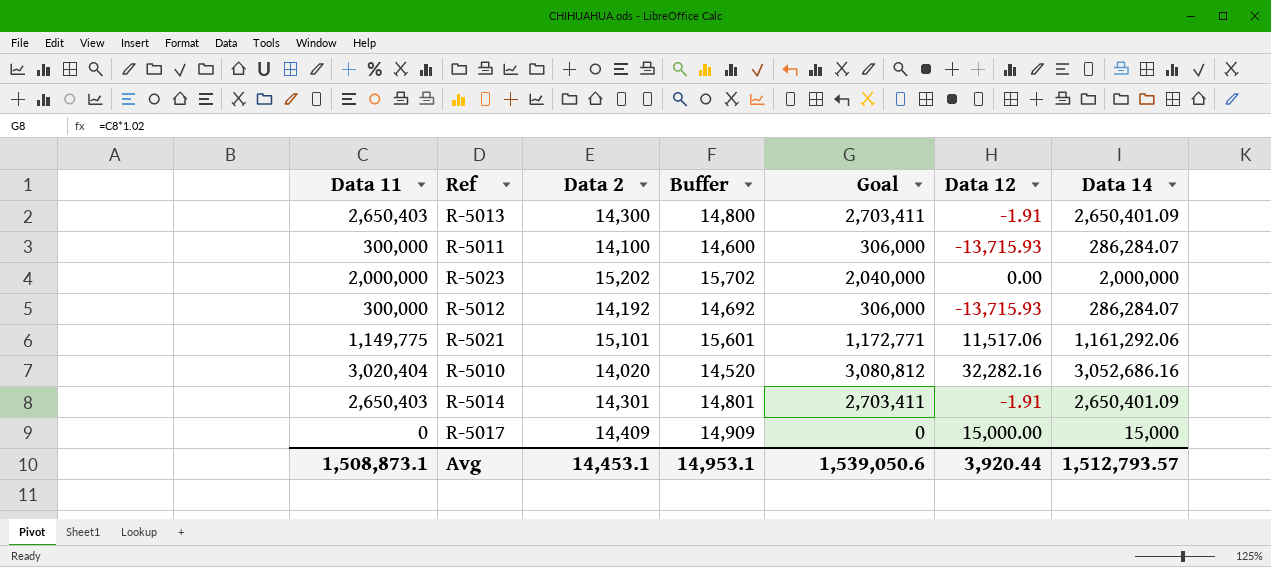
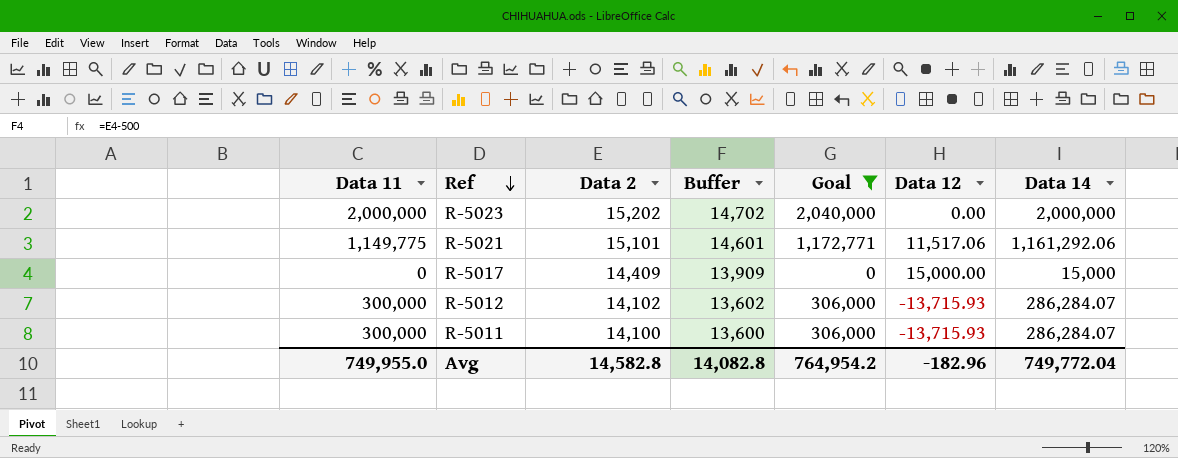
filter: none -> Goal <= 2,040,000
row order: none -> Ref descending
column Buffer | formula: [Data 2] + 500 -> [Data 2] - 500
R-5012 | Data 2: 14,192 -> 14,102
Avg | Data 11: 1,508,873.1 -> 749,955.0
Avg | Data 2: 14,453.1 -> 14,582.8
Avg | Buffer: 14,953.1 -> 14,082.8
Avg | Goal: 1,539,050.6 -> 764,954.2
Avg | Data 12: 3,920.44 -> -182.96
Avg | Data 14: 1,512,793.57 -> 749,772.04

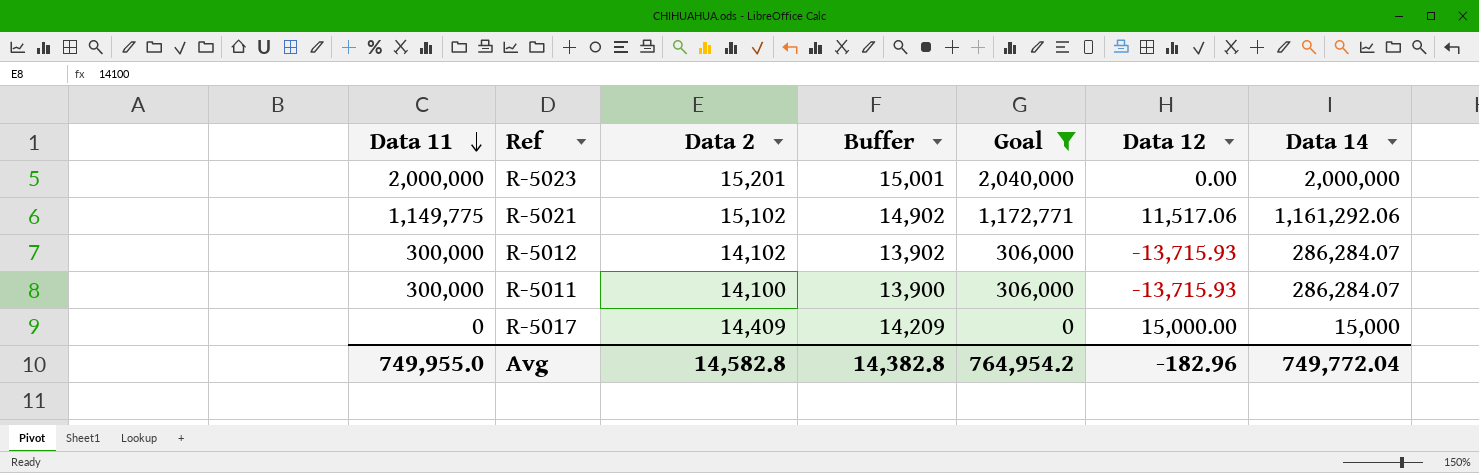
row order: Ref descending -> Data 11 descending
column Buffer | formula: [Data 2] - 500 -> [Data 2] - 200
R-5023 | Data 2: 15,202 -> 15,201
R-5021 | Data 2: 15,101 -> 15,102
Avg | Buffer: 14,082.8 -> 14,382.8

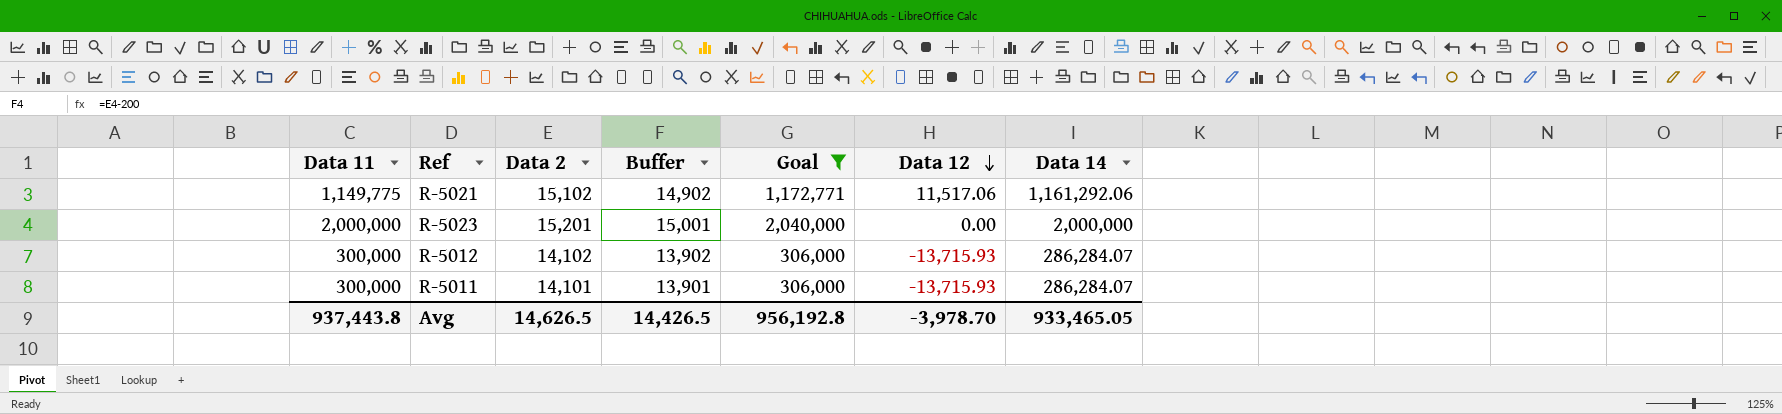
row order: Data 11 descending -> Data 12 descending
row R-5017: 0 | 14,409 | 14,209 | 0 | 15,000.00 | 15,000 -> none
R-5011 | Data 2: 14,100 -> 14,101
R-5011 | Buffer: 13,900 -> 13,901
Avg | Data 11: 749,955.0 -> 937,443.8
Avg | Data 2: 14,582.8 -> 14,626.5
Avg | Buffer: 14,382.8 -> 14,426.5
Avg | Goal: 764,954.2 -> 956,192.8
Avg | Data 12: -182.96 -> -3,978.70
Avg | Data 14: 749,772.04 -> 933,465.05

